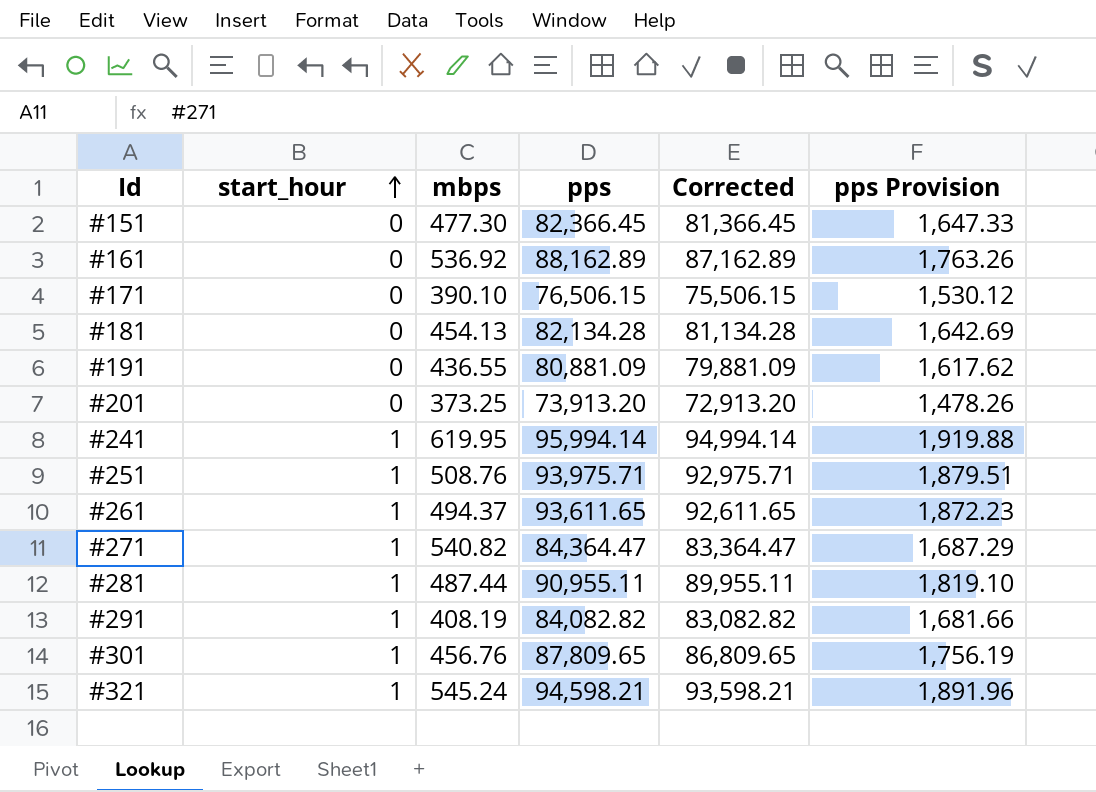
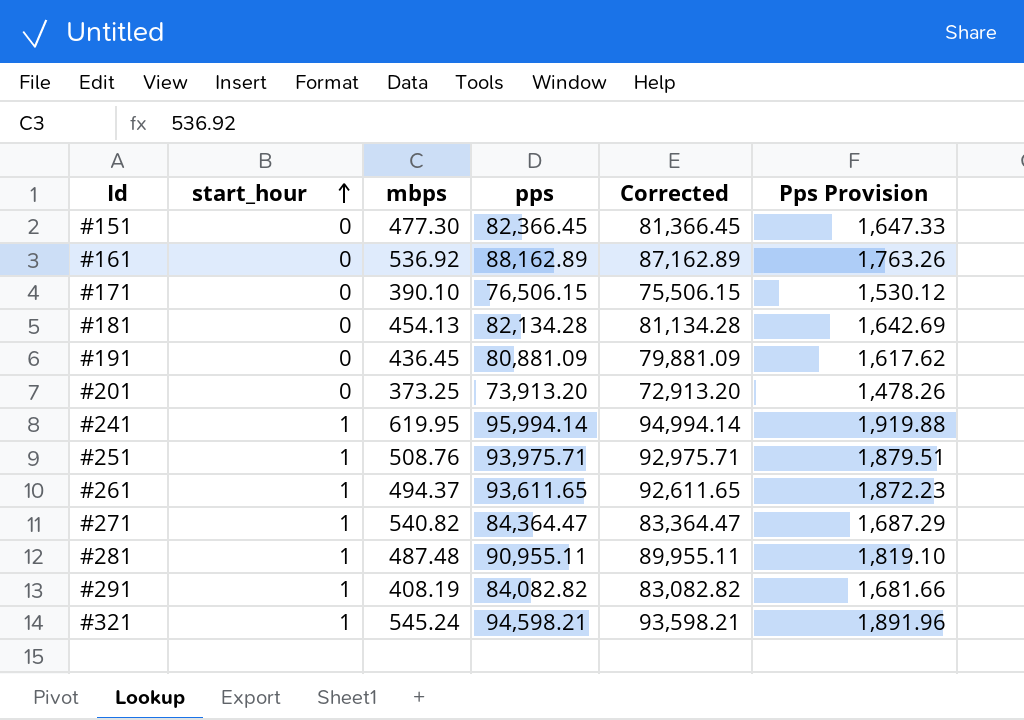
column name: pps Provision -> Pps Provision
row #301: 1 | 456.76 | 87,809.65 | 86,809.65 | 1,756.19 -> none
#191 | mbps: 436.55 -> 436.45
#281 | mbps: 487.44 -> 487.48

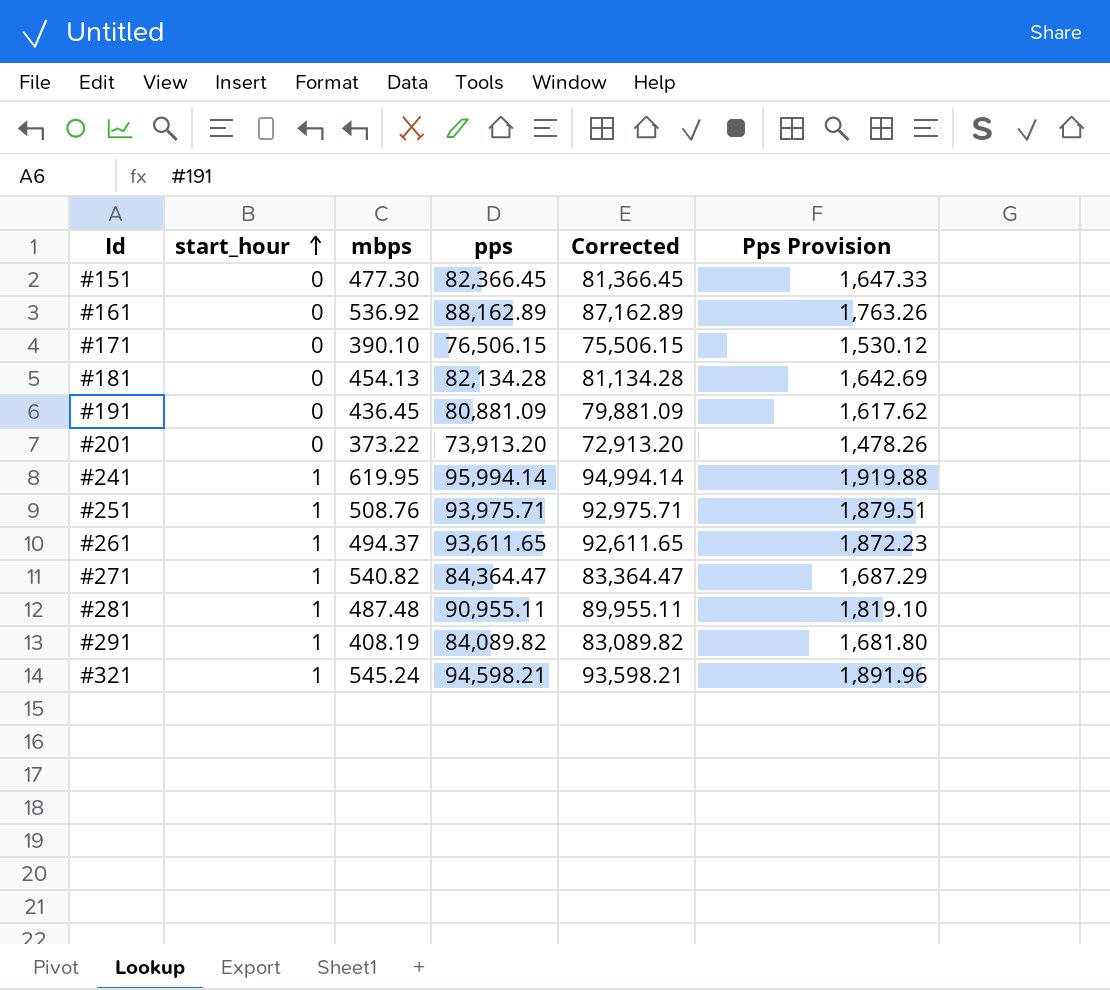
#201 | mbps: 373.25 -> 373.22
#291 | pps: 84,082.82 -> 84,089.82
#291 | Corrected: 83,082.82 -> 83,089.82
#291 | Pps Provision: 1,681.66 -> 1,681.80

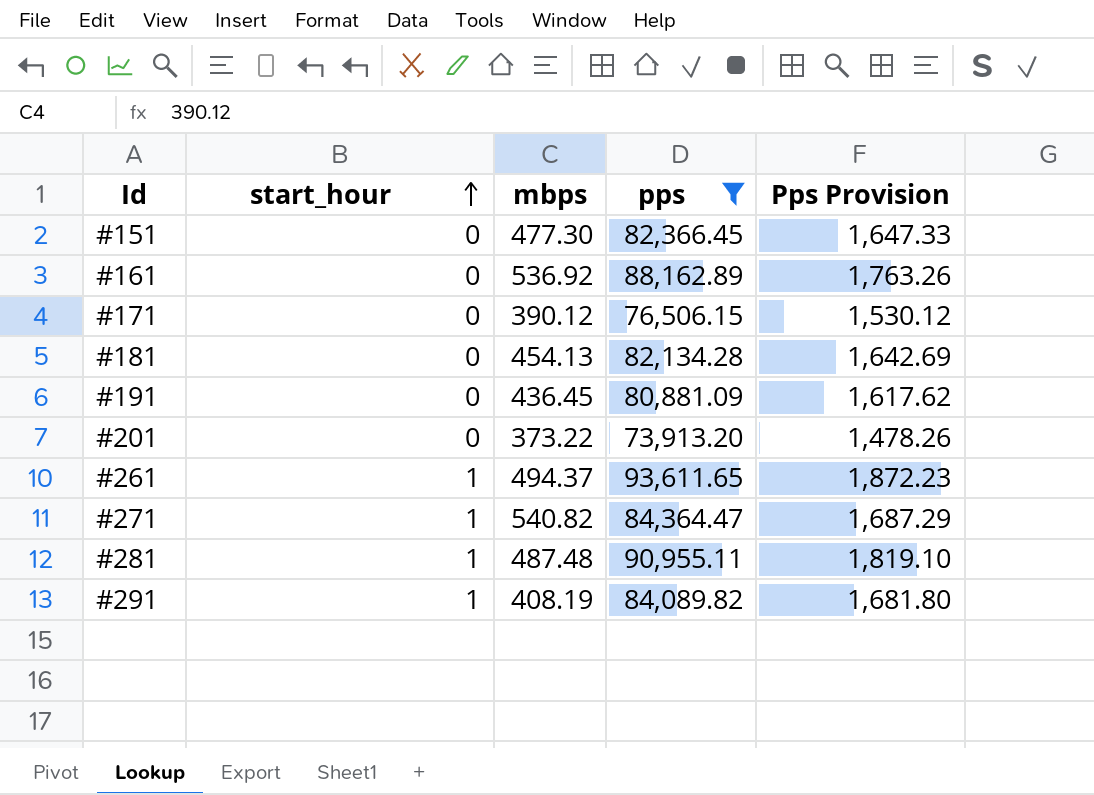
filter: none -> pps <= 93,611.65
column Corrected | formula: [pps] - 1000 -> none
#171 | mbps: 390.10 -> 390.12

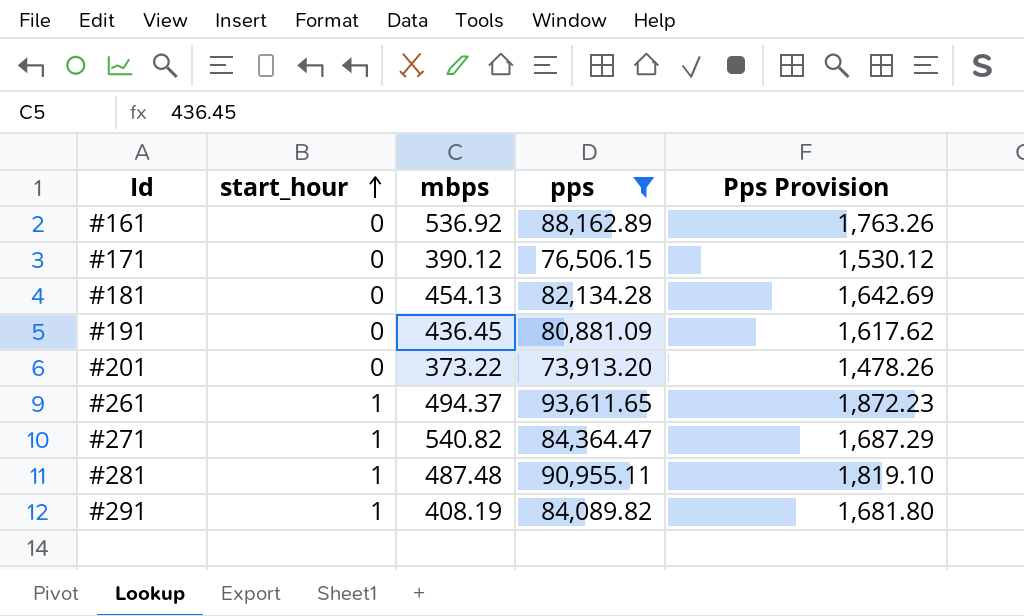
row #151: 0 | 477.30 | 82,366.45 | 1,647.33 -> none

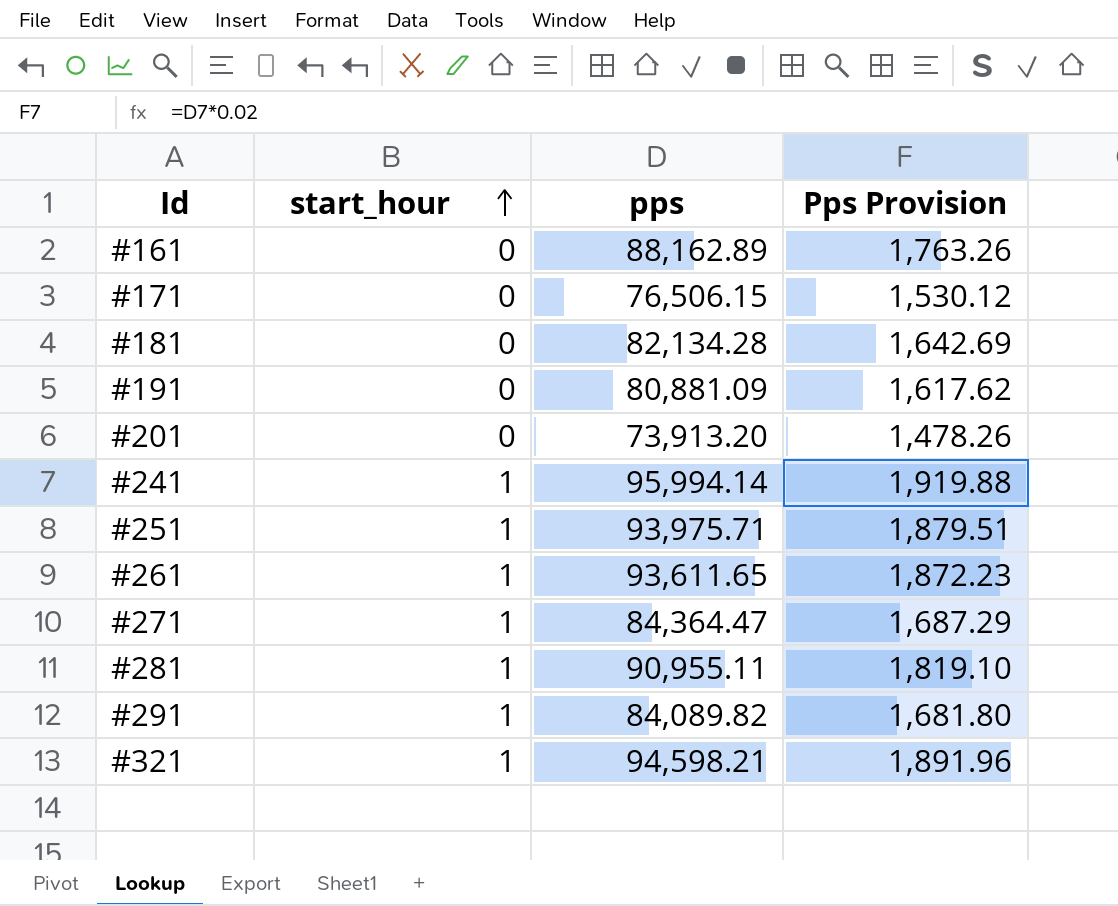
filter: pps <= 93,611.65 -> none
column mbps | position: 3 -> none

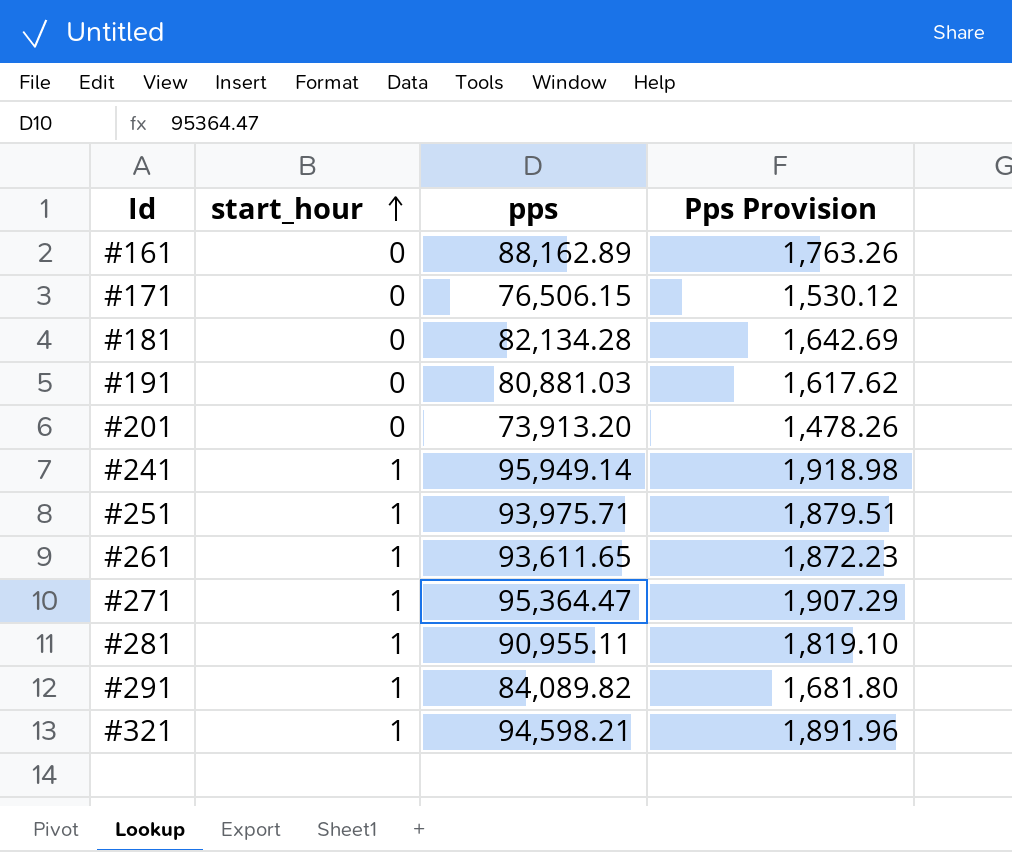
#191 | pps: 80,881.09 -> 80,881.03
#241 | pps: 95,994.14 -> 95,949.14
#241 | Pps Provision: 1,919.88 -> 1,918.98
#271 | pps: 84,364.47 -> 95,364.47
#271 | Pps Provision: 1,687.29 -> 1,907.29

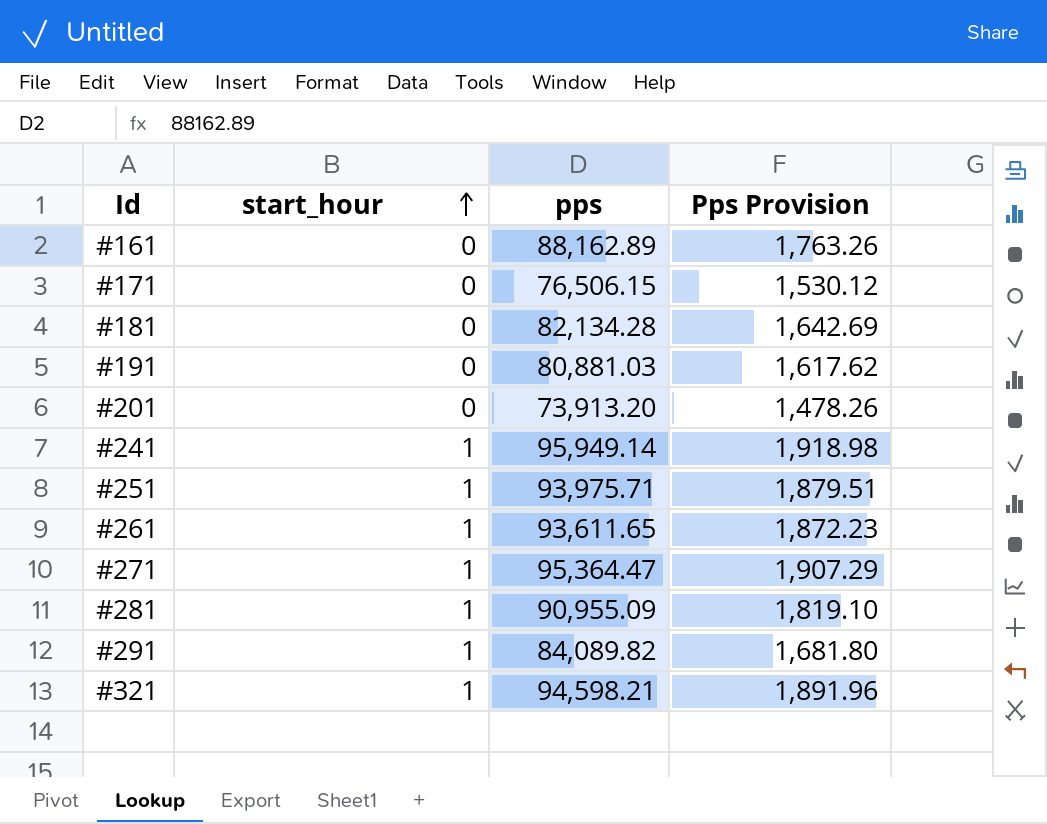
#281 | pps: 90,955.11 -> 90,955.09

